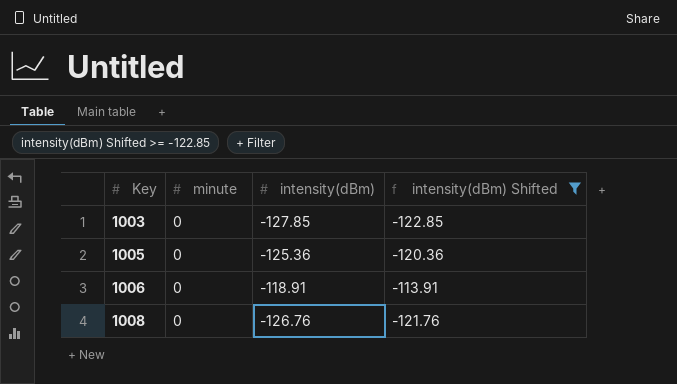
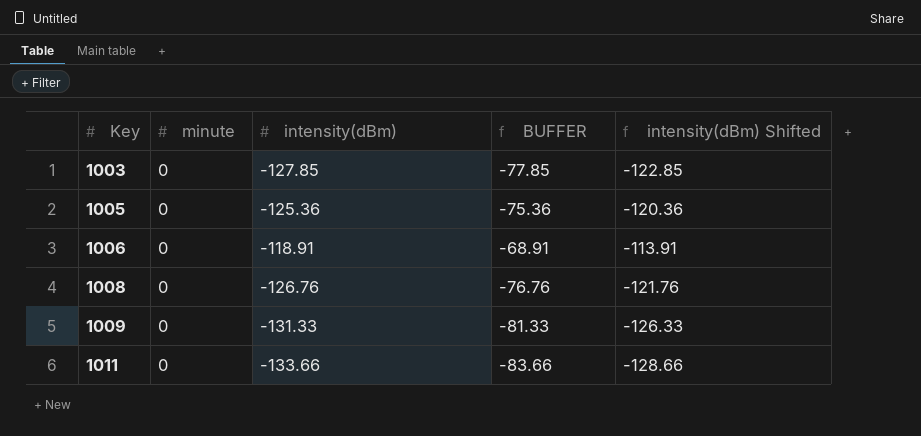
filter: intensity(dBm) Shifted >= -122.85 -> none
column BUFFER | formula: none -> [intensity(dBm)] + 50

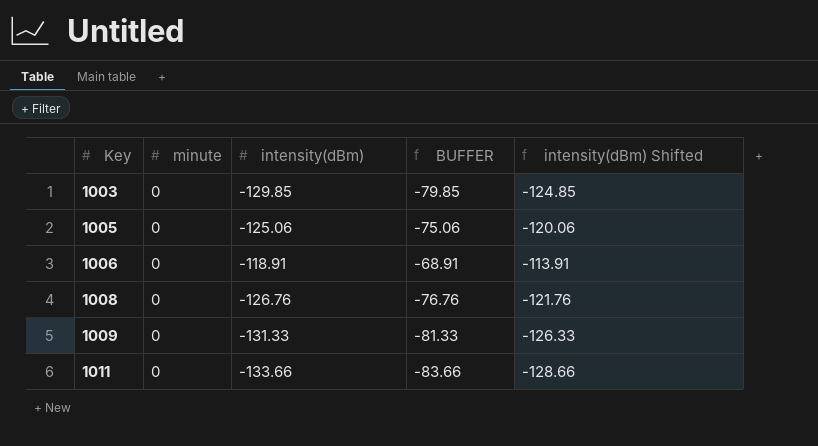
1003 | intensity(dBm): -127.85 -> -129.85
1003 | BUFFER: -77.85 -> -79.85
1003 | intensity(dBm) Shifted: -122.85 -> -124.85
1005 | intensity(dBm): -125.36 -> -125.06
1005 | BUFFER: -75.36 -> -75.06
1005 | intensity(dBm) Shifted: -120.36 -> -120.06

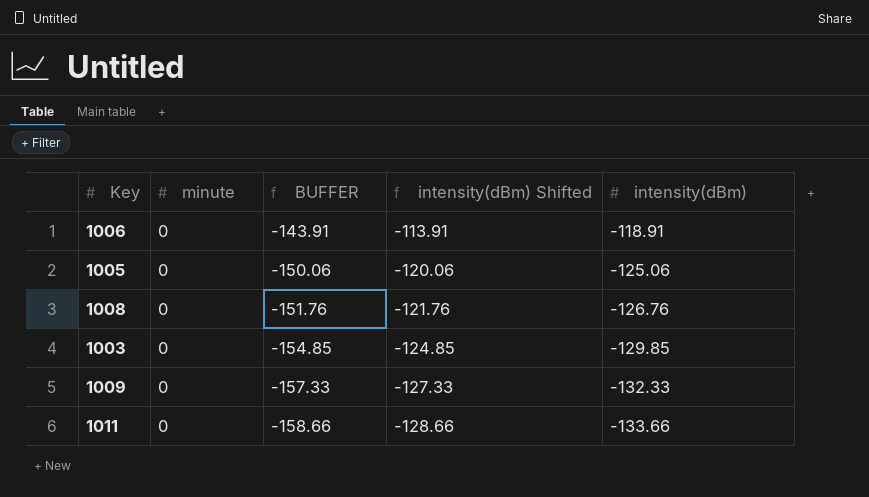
row order: Key ascending -> BUFFER descending
column BUFFER | formula: [intensity(dBm)] + 50 -> [intensity(dBm)] - 25
column intensity(dBm) | position: 3 -> 5
1009 | intensity(dBm) Shifted: -126.33 -> -127.33
1009 | intensity(dBm): -131.33 -> -132.33

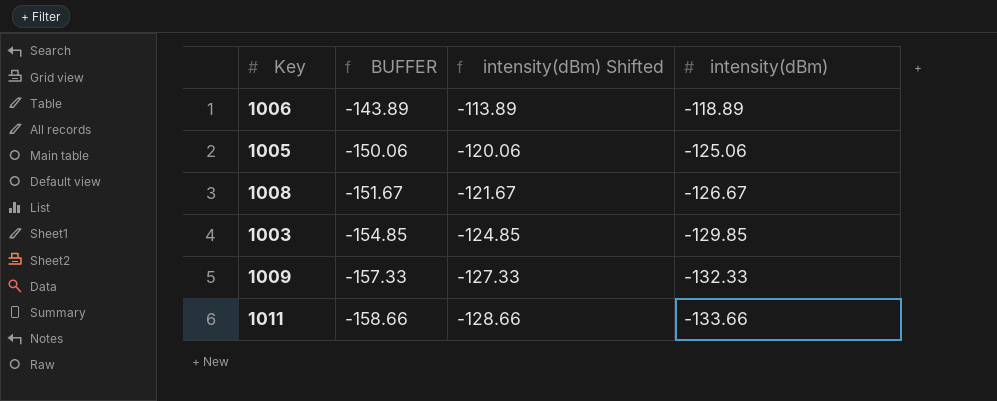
column minute | position: 2 -> none
1006 | BUFFER: -143.91 -> -143.89
1006 | intensity(dBm) Shifted: -113.91 -> -113.89
1006 | intensity(dBm): -118.91 -> -118.89
1008 | BUFFER: -151.76 -> -151.67
1008 | intensity(dBm) Shifted: -121.76 -> -121.67
1008 | intensity(dBm): -126.76 -> -126.67

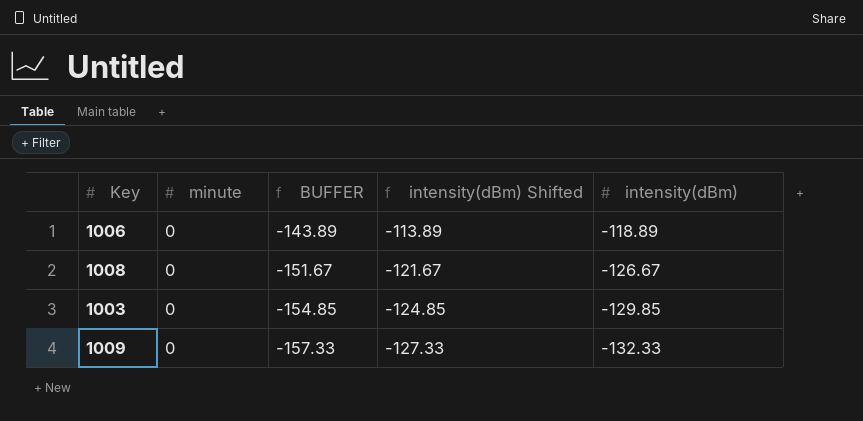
column minute | position: none -> 2
row 1005: -150.06 | -120.06 | -125.06 -> none
row 1011: -158.66 | -128.66 | -133.66 -> none

